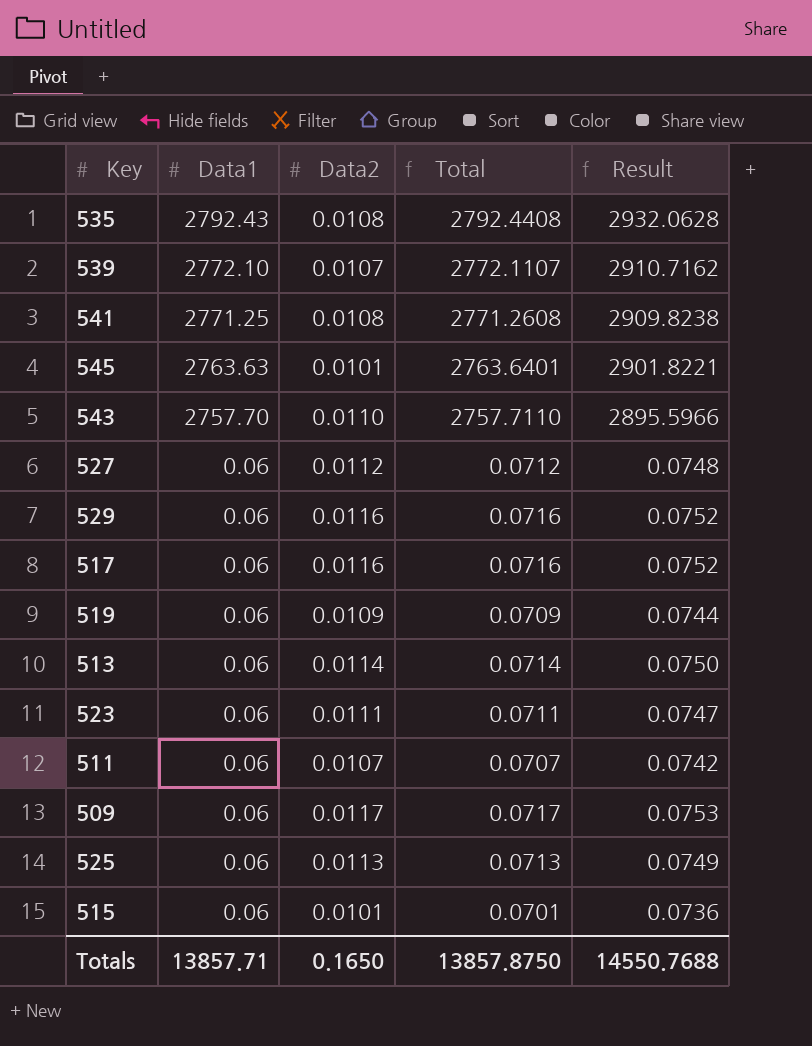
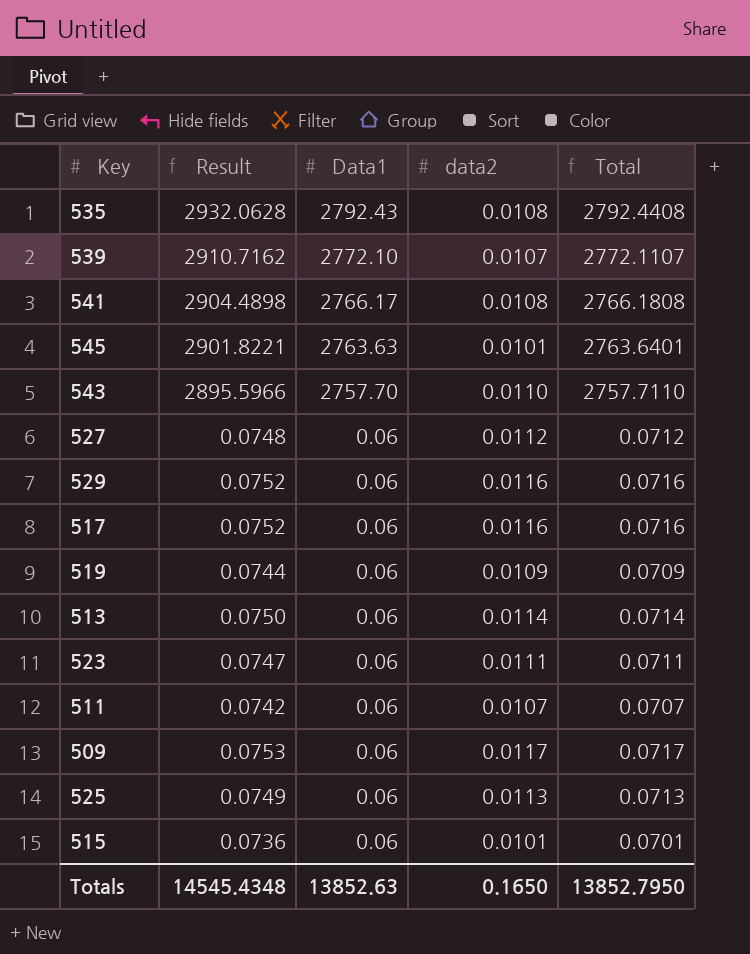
column Result | position: 5 -> 2
column name: Data2 -> data2
541 | Result: 2909.8238 -> 2904.4898
541 | Data1: 2771.25 -> 2766.17
541 | Total: 2771.2608 -> 2766.1808
Totals | Result: 14550.7688 -> 14545.4348
Totals | Data1: 13857.71 -> 13852.63
Totals | Total: 13857.8750 -> 13852.7950

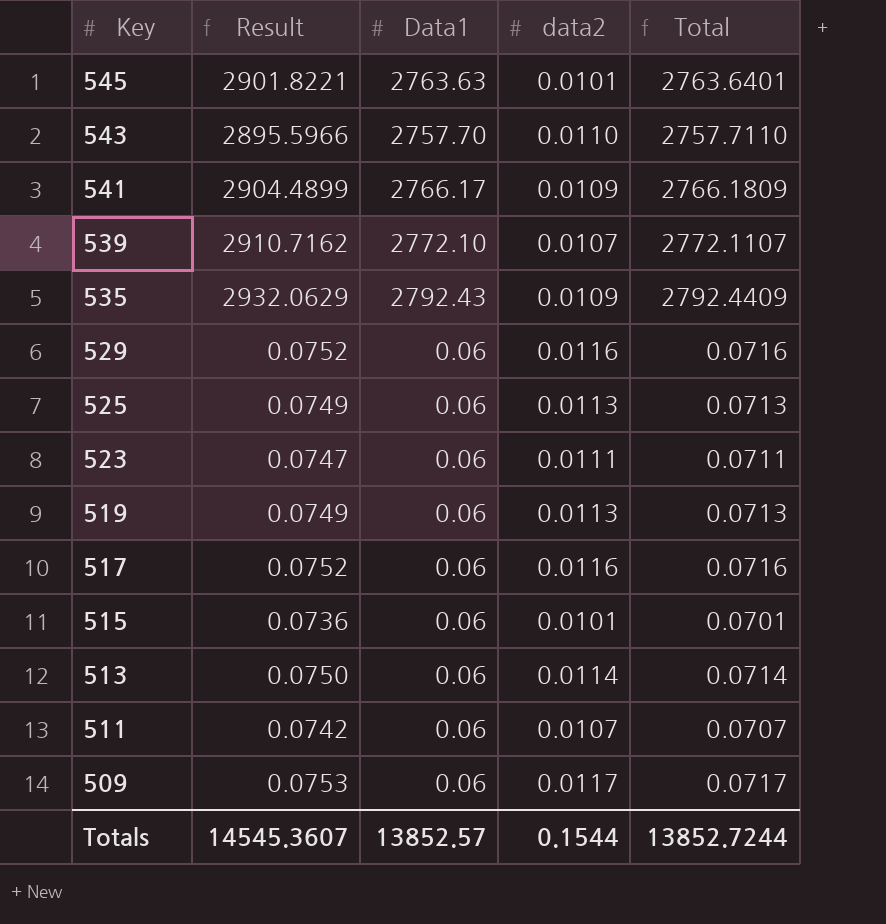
row order: Data1 descending -> Key descending
row 527: 0.0748 | 0.06 | 0.0112 | 0.0712 -> none
541 | Result: 2904.4898 -> 2904.4899
541 | data2: 0.0108 -> 0.0109
541 | Total: 2766.1808 -> 2766.1809
535 | Result: 2932.0628 -> 2932.0629
535 | data2: 0.0108 -> 0.0109
535 | Total: 2792.4408 -> 2792.4409
519 | Result: 0.0744 -> 0.0749
519 | data2: 0.0109 -> 0.0113
519 | Total: 0.0709 -> 0.0713
Totals | Result: 14545.4348 -> 14545.3607
Totals | Data1: 13852.63 -> 13852.57
Totals | data2: 0.1650 -> 0.1544
Totals | Total: 13852.7950 -> 13852.7244

